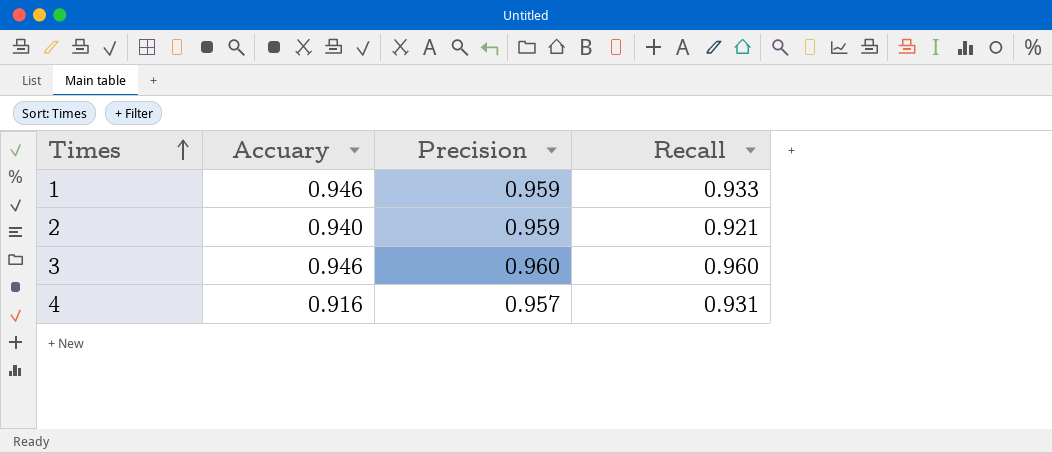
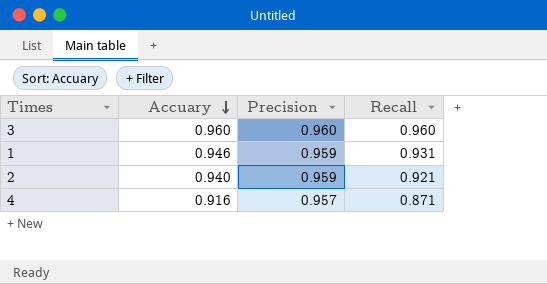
row order: Times ascending -> Accuary descending
3 | Accuary: 0.946 -> 0.960
1 | Recall: 0.933 -> 0.931
4 | Recall: 0.931 -> 0.871

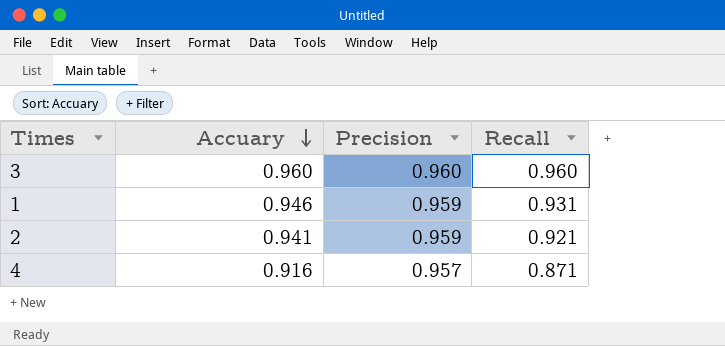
2 | Accuary: 0.940 -> 0.941

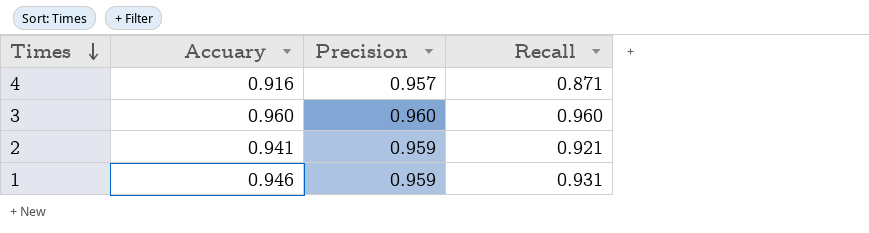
row order: Accuary descending -> Times descending

